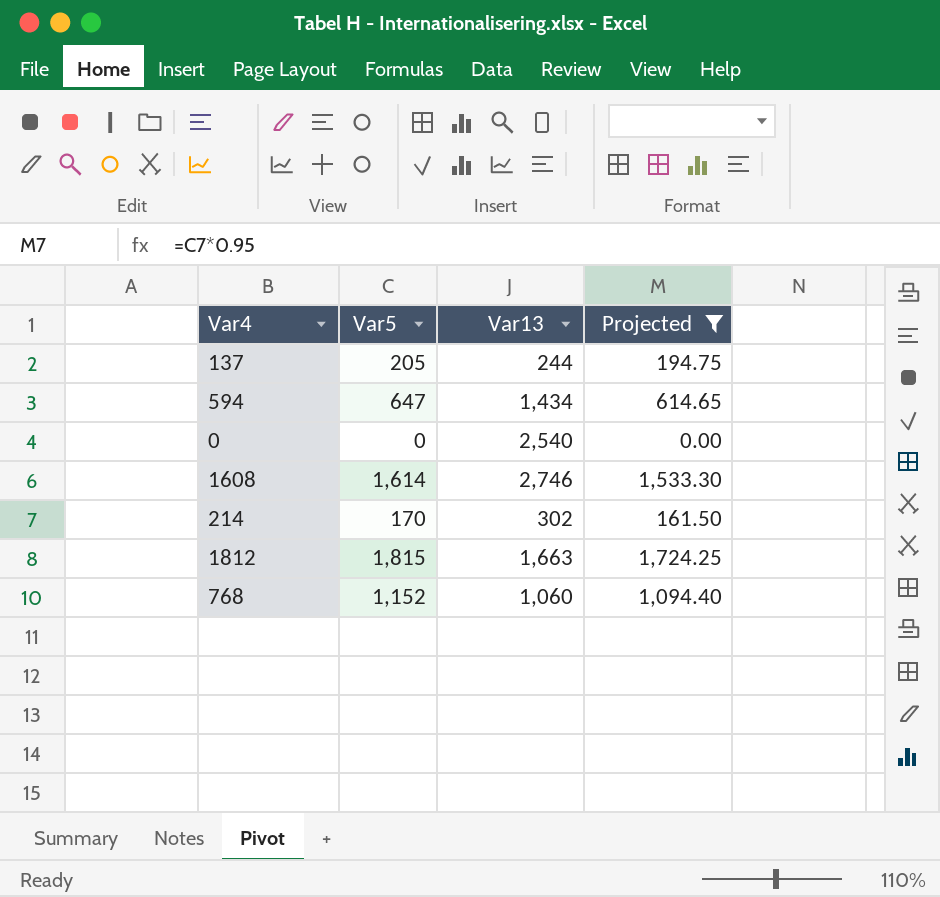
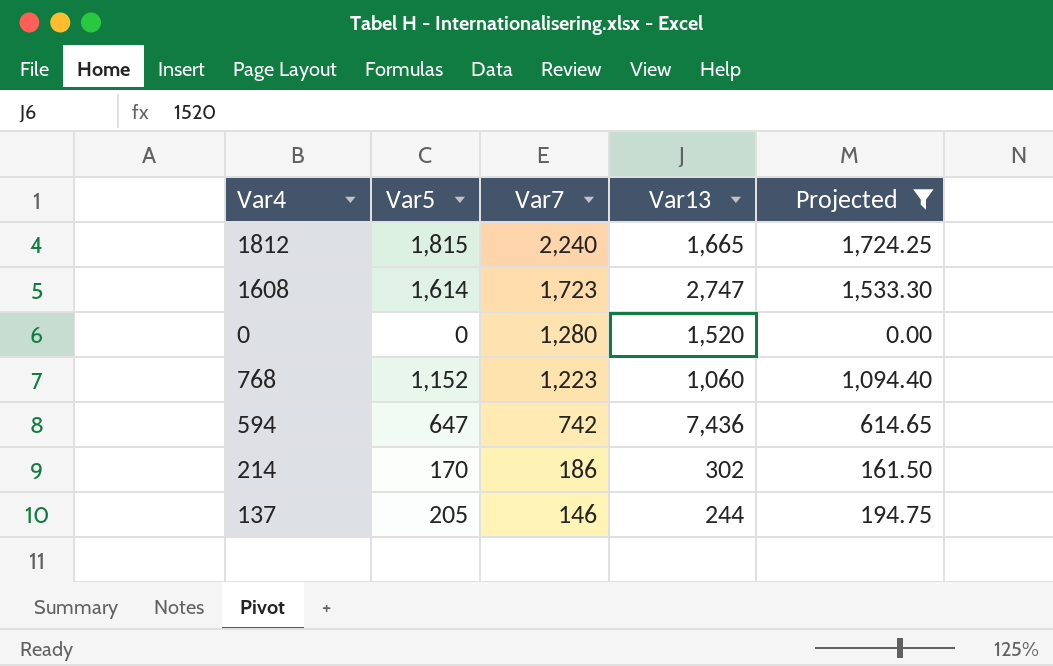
row order: none -> Var7 descending
column Var7 | position: none -> 3
1812 | Var13: 1,663 -> 1,665
1608 | Var13: 2,746 -> 2,747
0 | Var13: 2,540 -> 1,520
594 | Var13: 1,434 -> 7,436

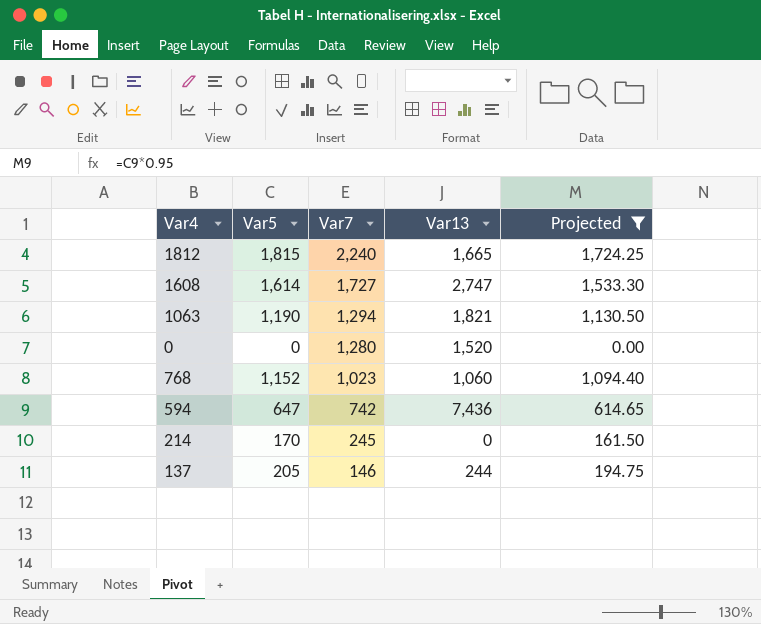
1608 | Var7: 1,723 -> 1,727
row 1063: none -> 1,190 | 1,294 | 1,821 | 1,130.50
768 | Var7: 1,223 -> 1,023
214 | Var7: 186 -> 245
214 | Var13: 302 -> 0

